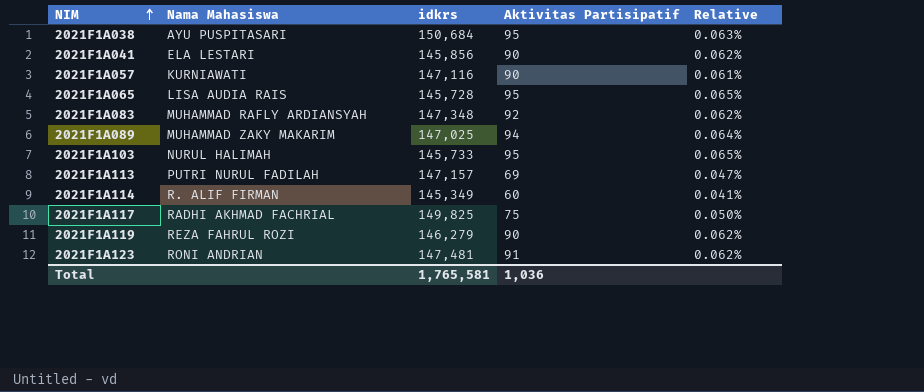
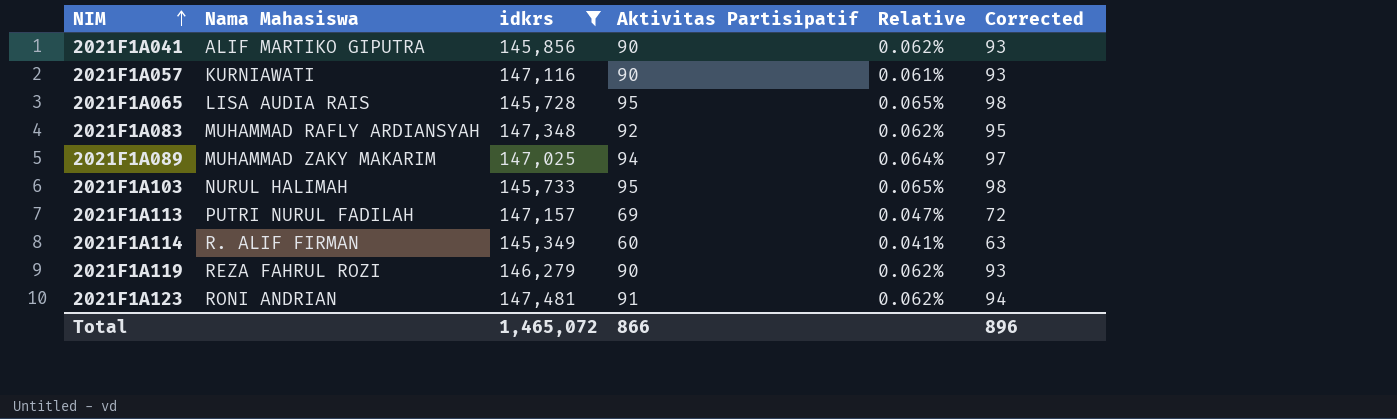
filter: none -> idkrs <= 147,481
column Corrected | formula: none -> [Aktivitas Partisipatif] + 3
2021F1A041 | Nama Mahasiswa: ELA LESTARI -> ALIF MARTIKO GIPUTRA
Total | idkrs: 1,765,581 -> 1,465,072
Total | Aktivitas Partisipatif: 1,036 -> 866

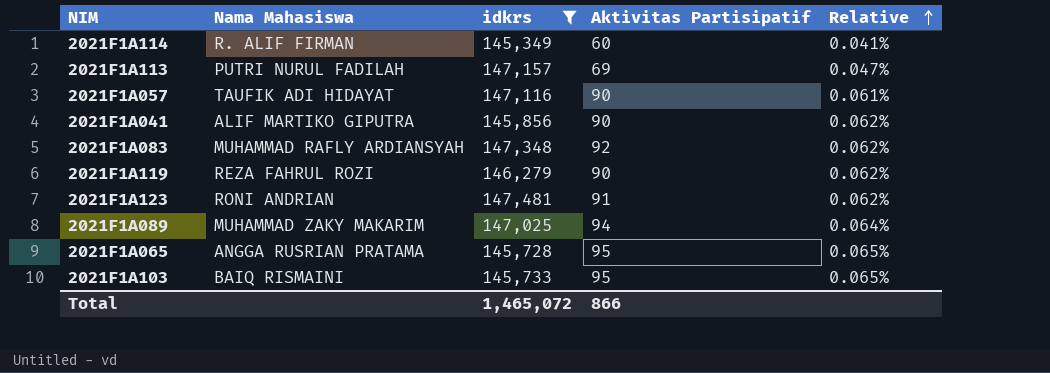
row order: NIM ascending -> Relative ascending
column Corrected | formula: [Aktivitas Partisipatif] + 3 -> none
2021F1A057 | Nama Mahasiswa: KURNIAWATI -> TAUFIK ADI HIDAYAT
2021F1A065 | Nama Mahasiswa: LISA AUDIA RAIS -> ANGGA RUSRIAN PRATAMA
2021F1A103 | Nama Mahasiswa: NURUL HALIMAH -> BAIQ RISMAINI

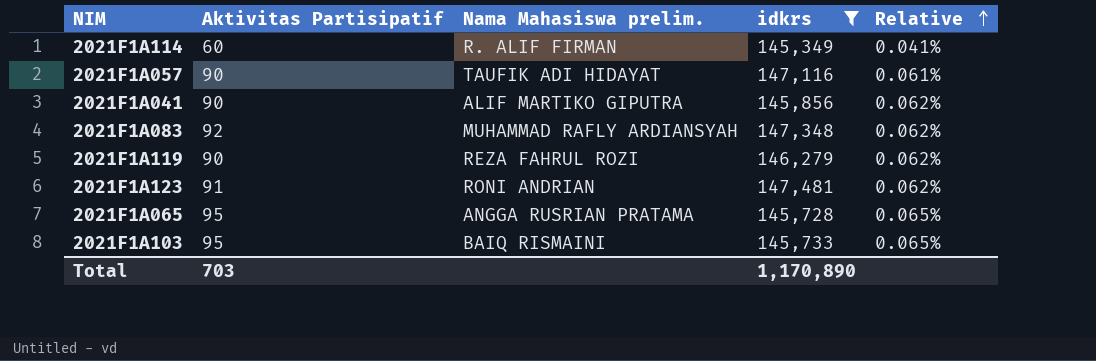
column Aktivitas Partisipatif | position: 4 -> 2
column name: Nama Mahasiswa -> Nama Mahasiswa prelim.
row 2021F1A113: PUTRI NURUL FADILAH | 147,157 | 69 | 0.047% -> none
row 2021F1A089: MUHAMMAD ZAKY MAKARIM | 147,025 | 94 | 0.064% -> none
Total | Aktivitas Partisipatif: 866 -> 703
Total | idkrs: 1,465,072 -> 1,170,890

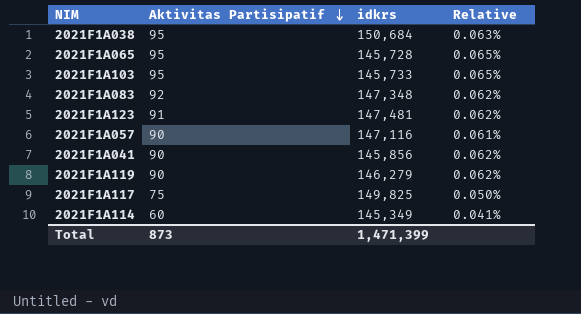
filter: idkrs <= 147,481 -> none
row order: Relative ascending -> Aktivitas Partisipatif descending
column Nama Mahasiswa prelim. | position: 3 -> none
Total | Aktivitas Partisipatif: 703 -> 873
Total | idkrs: 1,170,890 -> 1,471,399

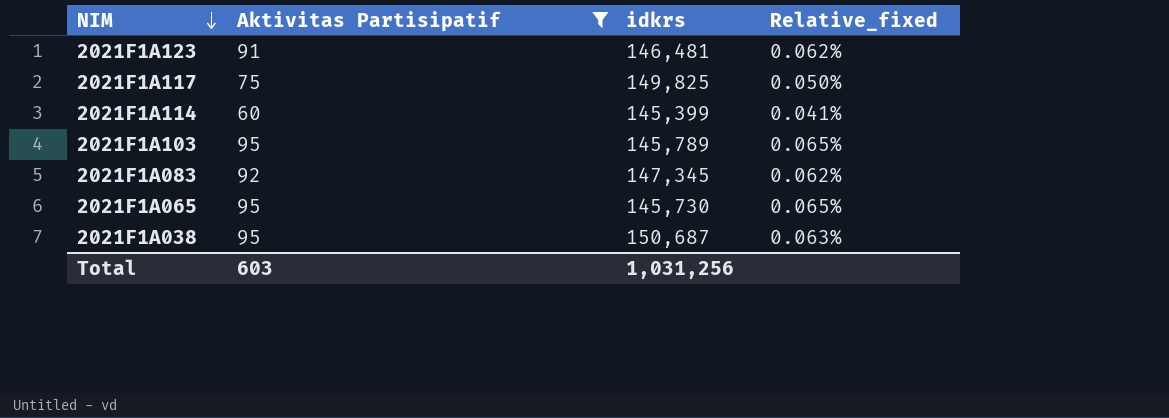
filter: none -> Aktivitas Partisipatif != 90
row order: Aktivitas Partisipatif descending -> NIM descending
column name: Relative -> Relative_fixed
2021F1A123 | idkrs: 147,481 -> 146,481
2021F1A114 | idkrs: 145,349 -> 145,399
2021F1A103 | idkrs: 145,733 -> 145,789
2021F1A083 | idkrs: 147,348 -> 147,345
2021F1A065 | idkrs: 145,728 -> 145,730
2021F1A038 | idkrs: 150,684 -> 150,687
Total | Aktivitas Partisipatif: 873 -> 603
Total | idkrs: 1,471,399 -> 1,031,256

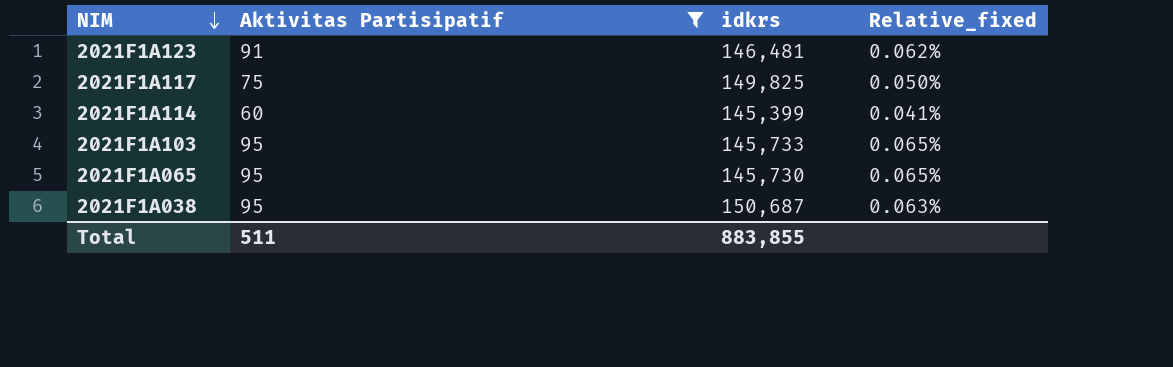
row 2021F1A083: 92 | 147,345 | 0.062% -> none
2021F1A103 | idkrs: 145,789 -> 145,733
Total | Aktivitas Partisipatif: 603 -> 511
Total | idkrs: 1,031,256 -> 883,855

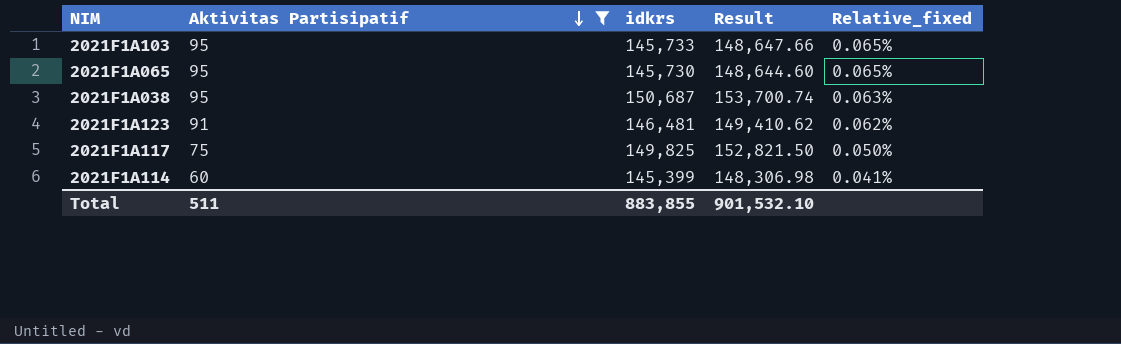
row order: NIM descending -> Aktivitas Partisipatif descending
column Result | formula: none -> [idkrs] * 1.02

